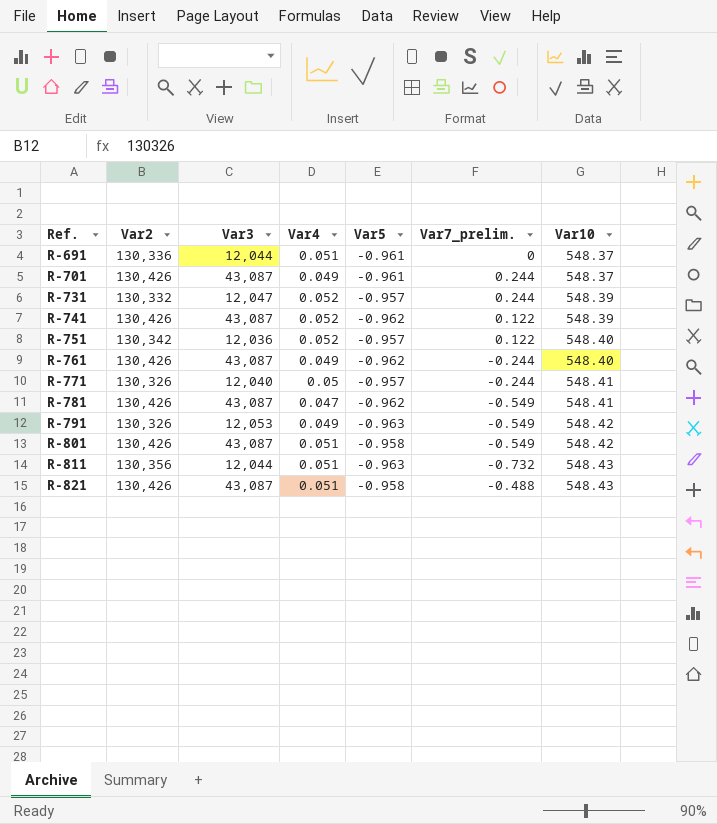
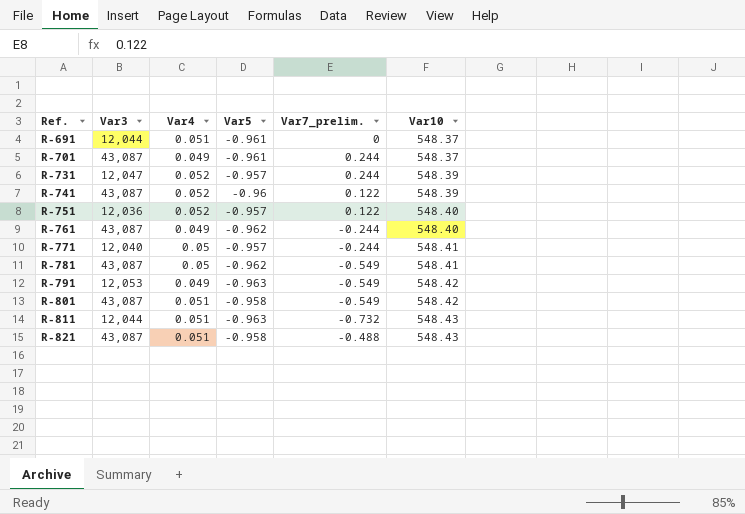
column Var2 | position: 2 -> none
R-741 | Var5: -0.962 -> -0.96
R-781 | Var4: 0.047 -> 0.05

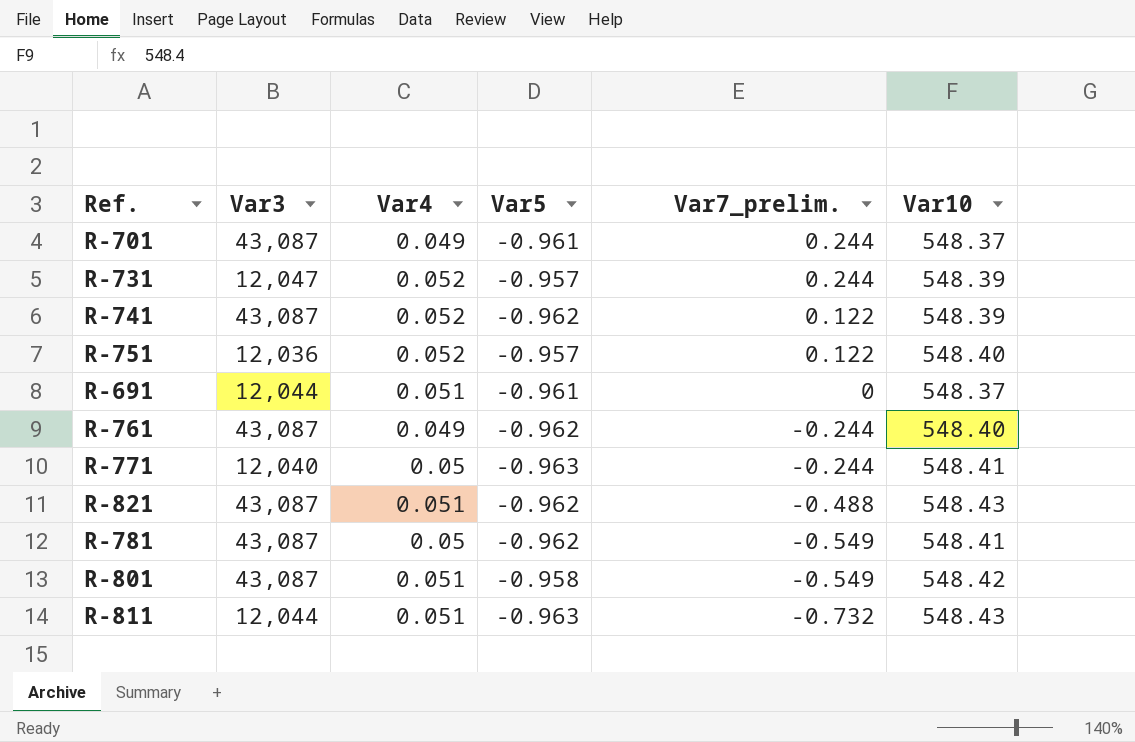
row order: Ref. ascending -> Var7_prelim. descending
row R-791: 12,053 | 0.049 | -0.963 | -0.549 | 548.42 -> none
R-741 | Var5: -0.96 -> -0.962
R-771 | Var5: -0.957 -> -0.963
R-821 | Var5: -0.958 -> -0.962

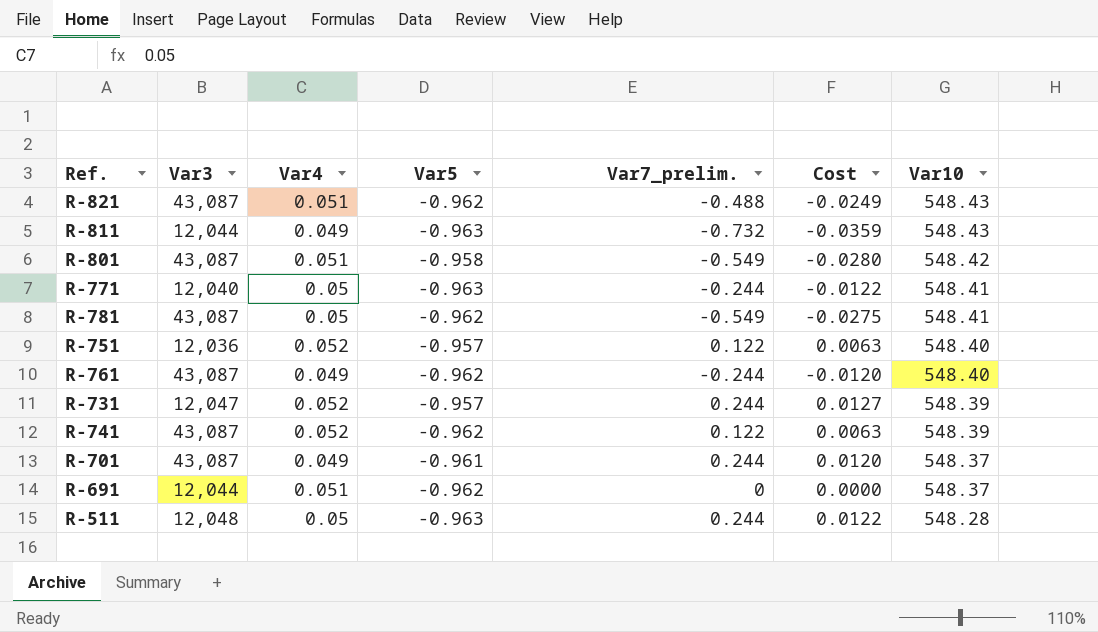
row order: Var7_prelim. descending -> Var10 descending
column Cost | formula: none -> [Var4] * [Var7_prelim.]
R-811 | Var4: 0.051 -> 0.049
R-691 | Var5: -0.961 -> -0.962
row R-511: none -> 12,048 | 0.05 | -0.963 | 0.244 | 0.0122 | 548.28

